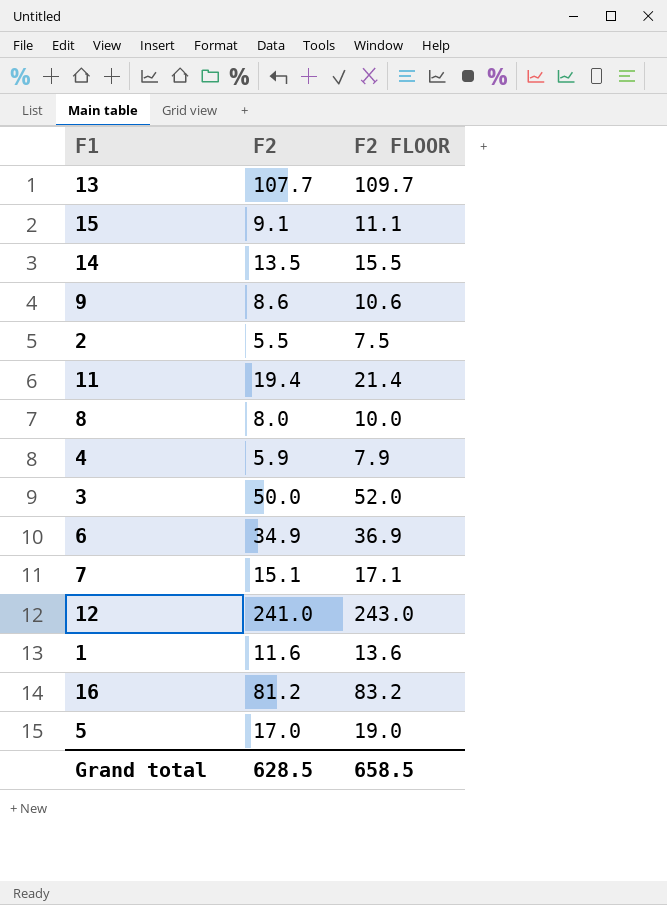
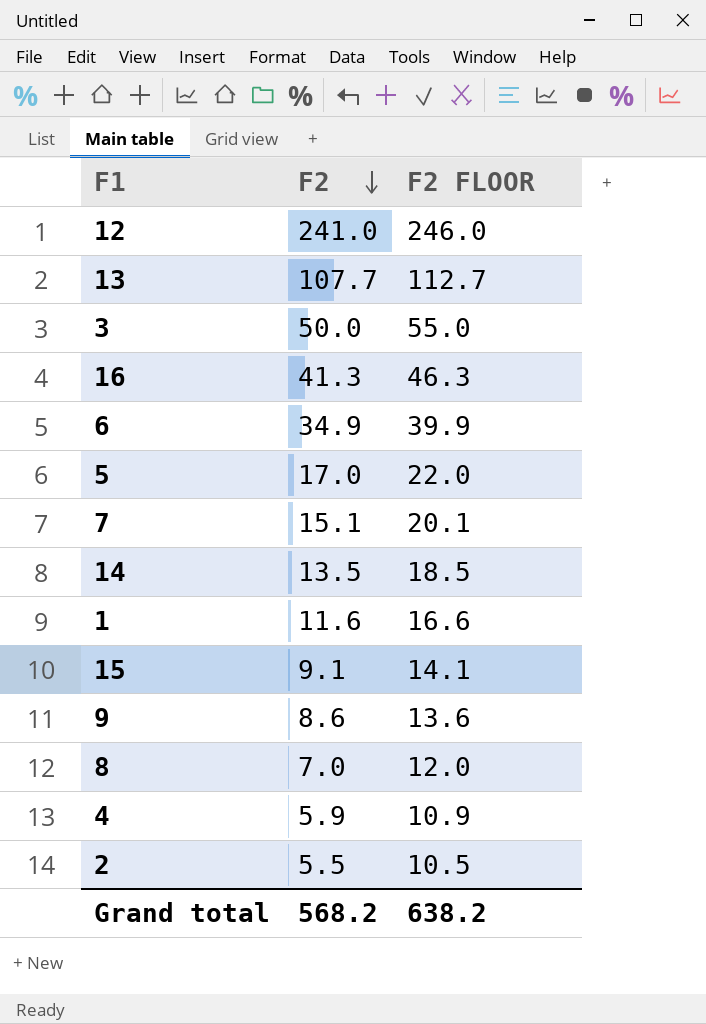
row order: none -> F2 descending
column F2 FLOOR | formula: [F2] + 2 -> [F2] + 5
row 11: 19.4 | 21.4 -> none
16 | F2: 81.2 -> 41.3
8 | F2: 8.0 -> 7.0
Grand total | F2: 628.5 -> 568.2
Grand total | F2 FLOOR: 658.5 -> 638.2

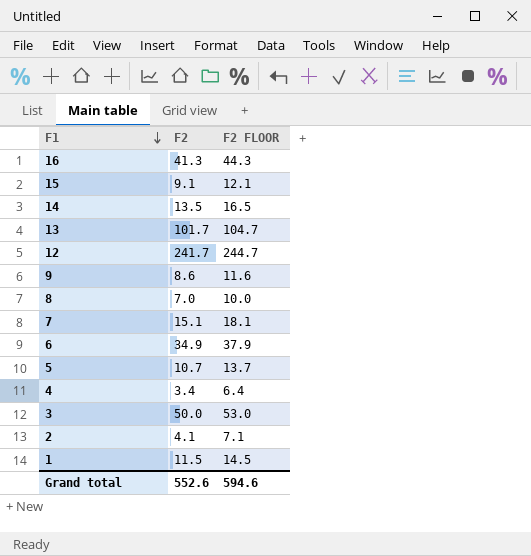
row order: F2 descending -> F1 descending
column F2 FLOOR | formula: [F2] + 5 -> [F2] + 3
13 | F2: 107.7 -> 101.7
12 | F2: 241.0 -> 241.7
5 | F2: 17.0 -> 10.7
4 | F2: 5.9 -> 3.4
2 | F2: 5.5 -> 4.1
1 | F2: 11.6 -> 11.5
Grand total | F2: 568.2 -> 552.6
Grand total | F2 FLOOR: 638.2 -> 594.6

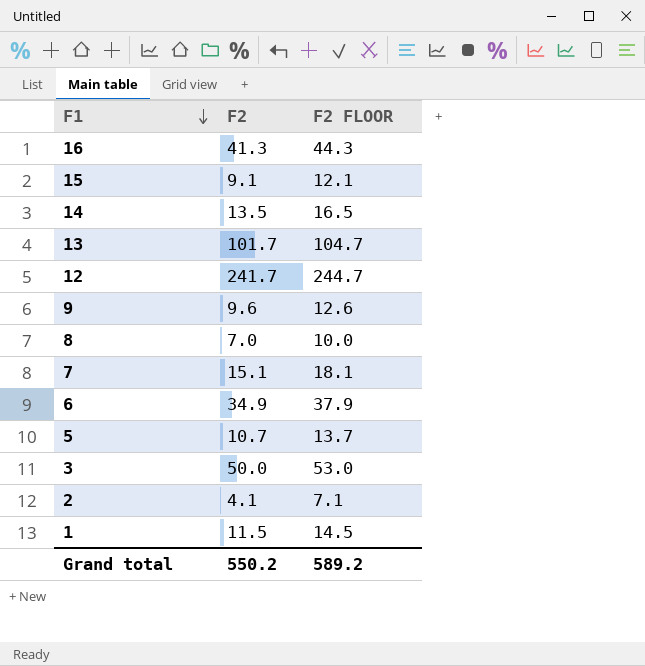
row 4: 3.4 | 6.4 -> none
9 | F2: 8.6 -> 9.6
9 | F2 FLOOR: 11.6 -> 12.6
Grand total | F2: 552.6 -> 550.2
Grand total | F2 FLOOR: 594.6 -> 589.2

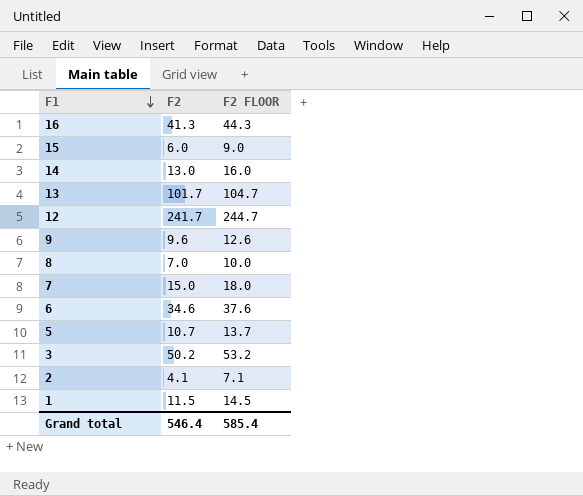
15 | F2: 9.1 -> 6.0
15 | F2 FLOOR: 12.1 -> 9.0
14 | F2: 13.5 -> 13.0
14 | F2 FLOOR: 16.5 -> 16.0
7 | F2: 15.1 -> 15.0
7 | F2 FLOOR: 18.1 -> 18.0
6 | F2: 34.9 -> 34.6
6 | F2 FLOOR: 37.9 -> 37.6
3 | F2: 50.0 -> 50.2
3 | F2 FLOOR: 53.0 -> 53.2
Grand total | F2: 550.2 -> 546.4
Grand total | F2 FLOOR: 589.2 -> 585.4

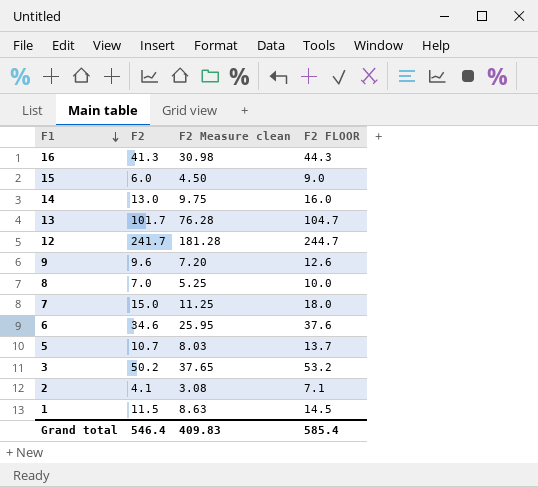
column F2 Measure clean | formula: none -> [F2] * 0.75

